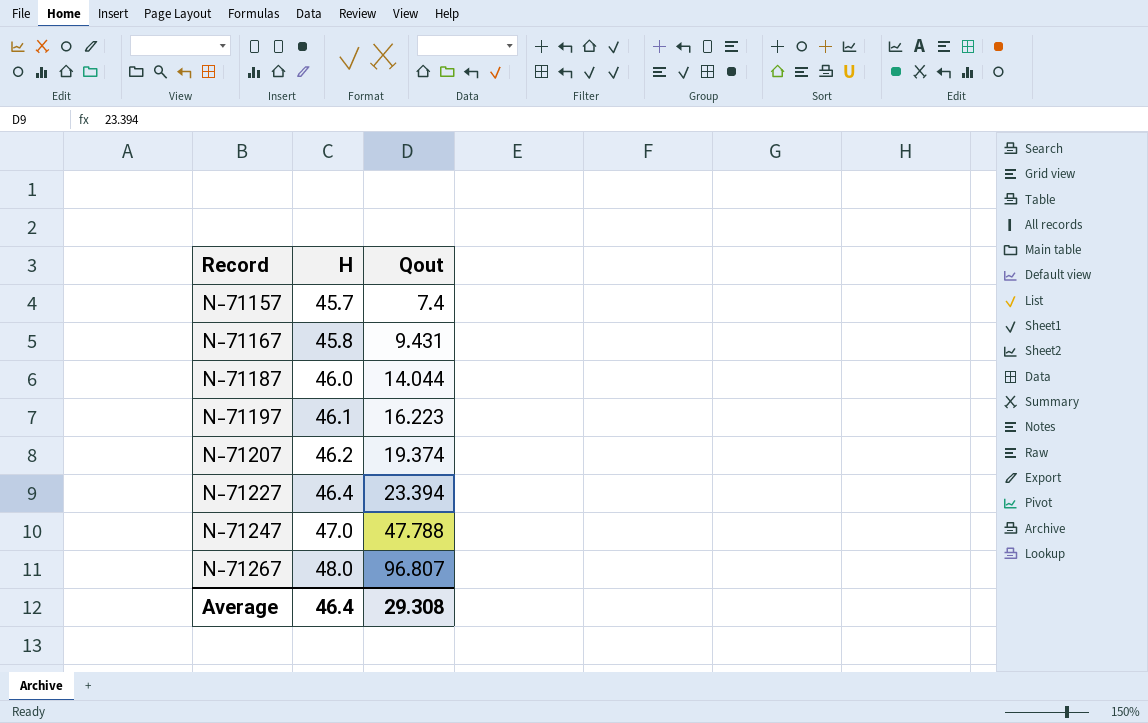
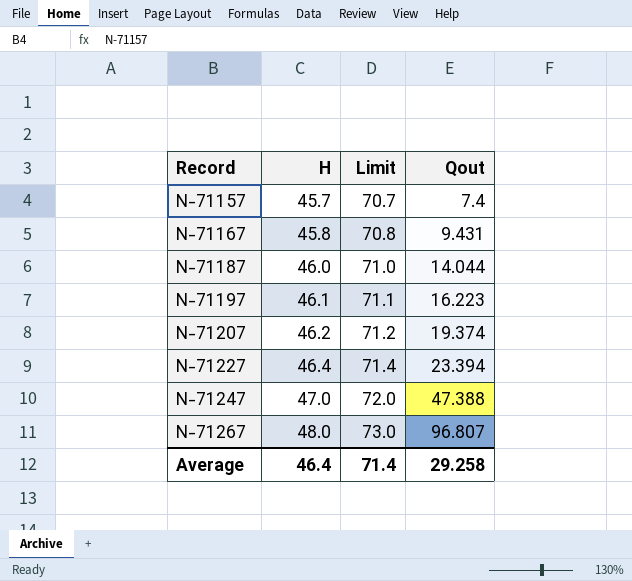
column Limit | formula: none -> [H] + 25
N-71247 | Qout: 47.788 -> 47.388
Average | Qout: 29.308 -> 29.258

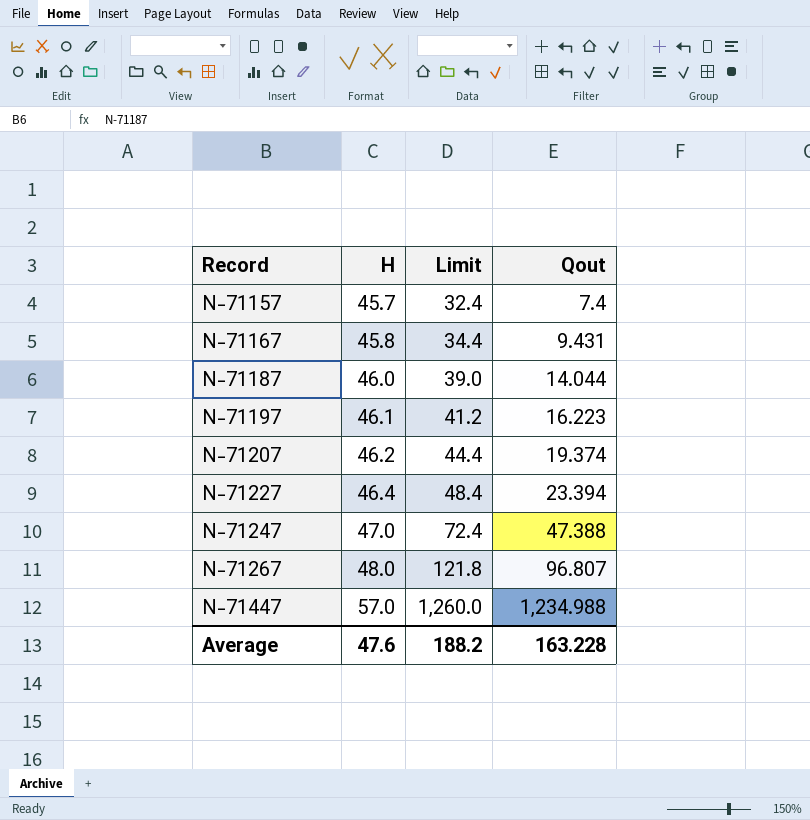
column Limit | formula: [H] + 25 -> [Qout] + 25
row N-71447: none -> 57.0 | 1,260.0 | 1,234.988
Average | H: 46.4 -> 47.6
Average | Limit: 71.4 -> 188.2
Average | Qout: 29.258 -> 163.228

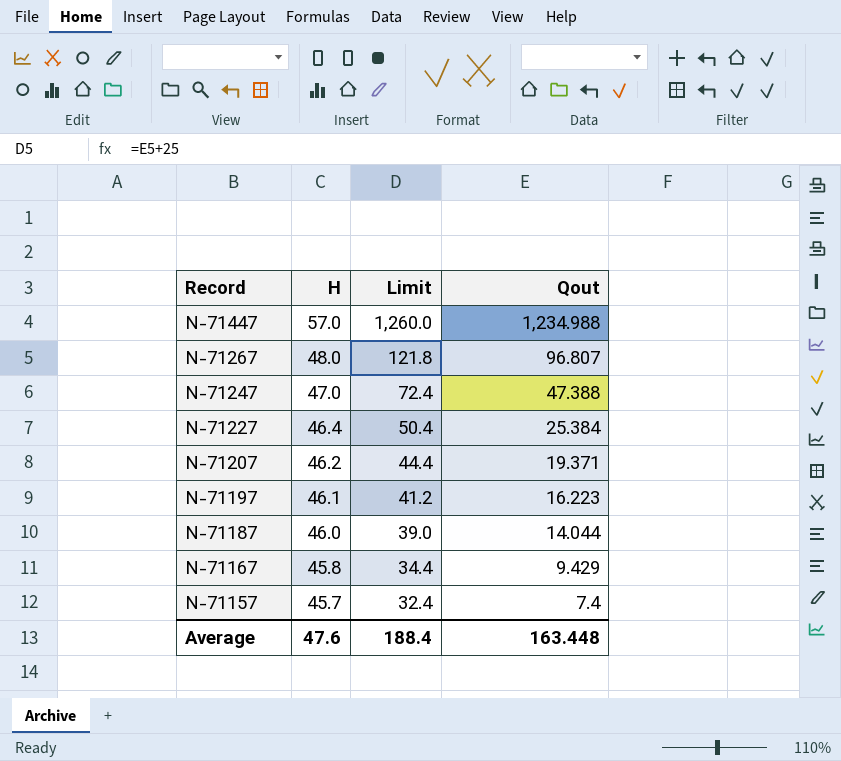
row order: Record ascending -> Record descending
N-71227 | Limit: 48.4 -> 50.4
N-71227 | Qout: 23.394 -> 25.384
N-71207 | Qout: 19.374 -> 19.371
N-71167 | Qout: 9.431 -> 9.429
Average | Limit: 188.2 -> 188.4
Average | Qout: 163.228 -> 163.448

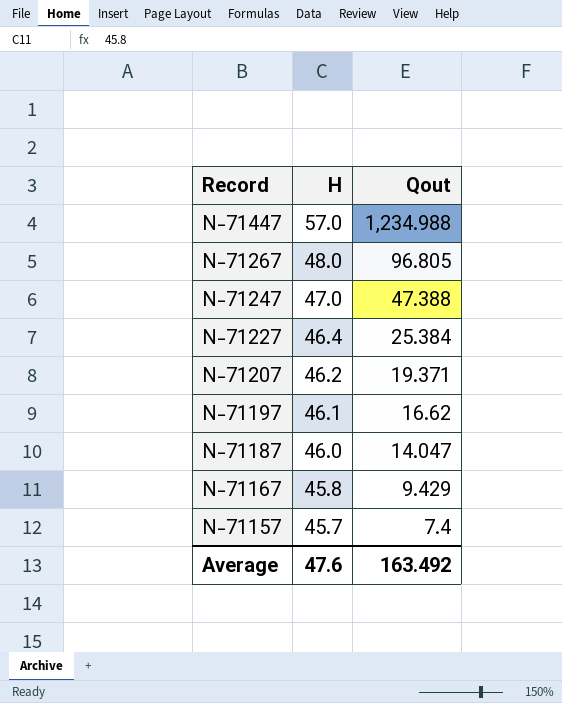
column Limit | formula: [Qout] + 25 -> none
N-71267 | Qout: 96.807 -> 96.805
N-71197 | Qout: 16.223 -> 16.62
N-71187 | Qout: 14.044 -> 14.047
Average | Qout: 163.448 -> 163.492

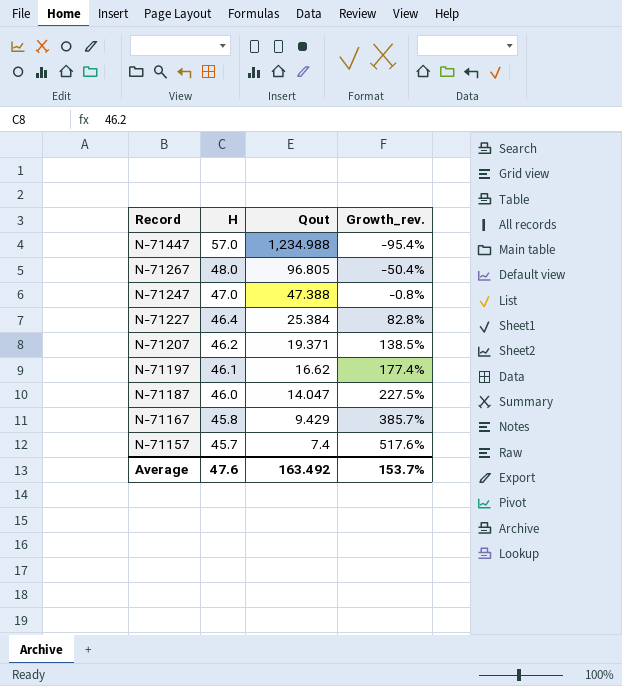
column Growth_rev. | formula: none -> ([H] - [Qout]) / [Qout]

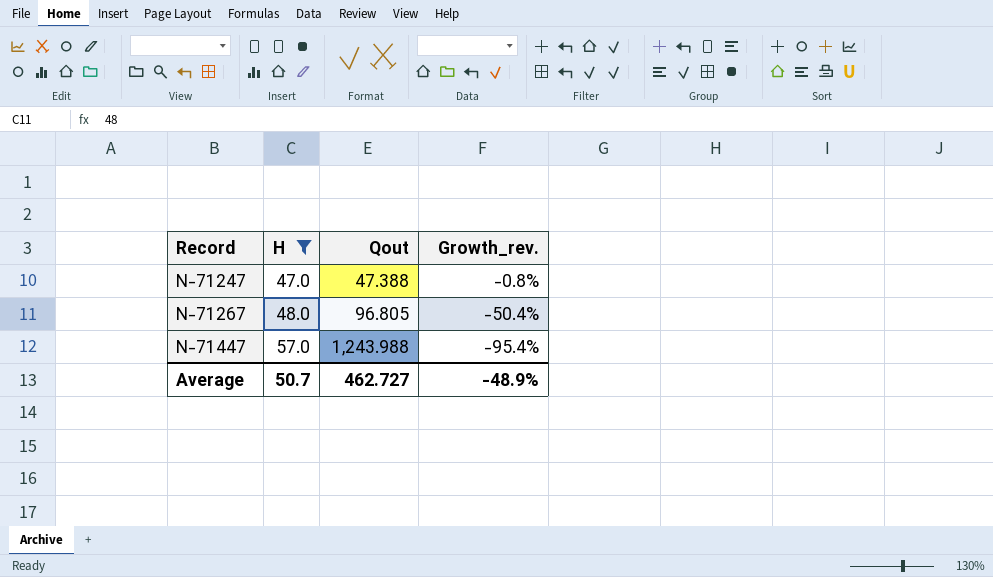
filter: none -> H >= 47.0
row order: Record descending -> Record ascending
N-71447 | Qout: 1,234.988 -> 1,243.988
Average | H: 47.6 -> 50.7
Average | Qout: 163.492 -> 462.727
Average | Growth_rev.: 153.7% -> -48.9%

